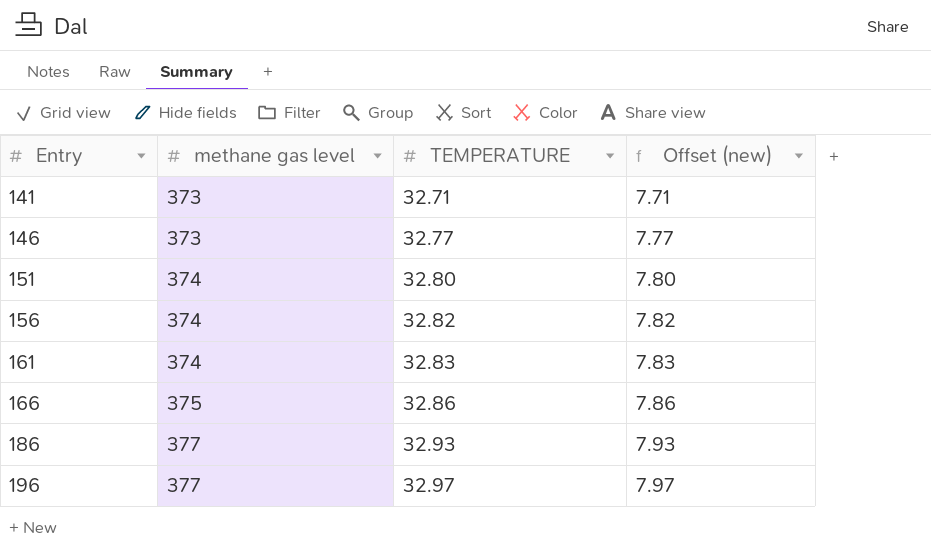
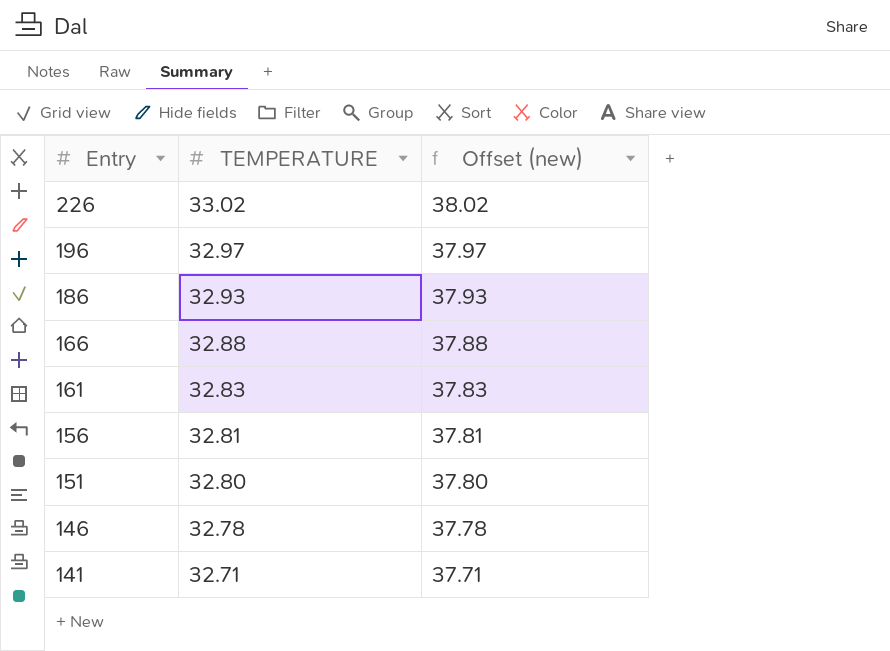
row order: Entry ascending -> Entry descending
column methane gas level | position: 2 -> none
column Offset (new) | formula: [TEMPERATURE] - 25 -> [TEMPERATURE] + 5
row 226: none -> 33.02 | 38.02
166 | TEMPERATURE: 32.86 -> 32.88
156 | TEMPERATURE: 32.82 -> 32.81
146 | TEMPERATURE: 32.77 -> 32.78

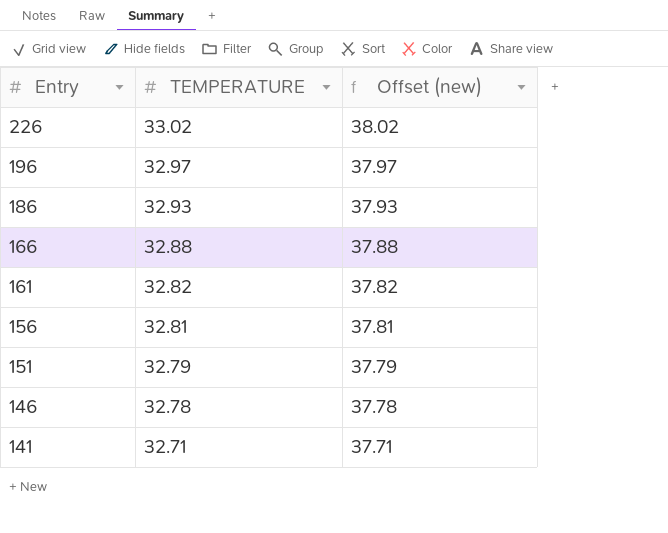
161 | TEMPERATURE: 32.83 -> 32.82
161 | Offset (new): 37.83 -> 37.82
151 | TEMPERATURE: 32.80 -> 32.79
151 | Offset (new): 37.80 -> 37.79

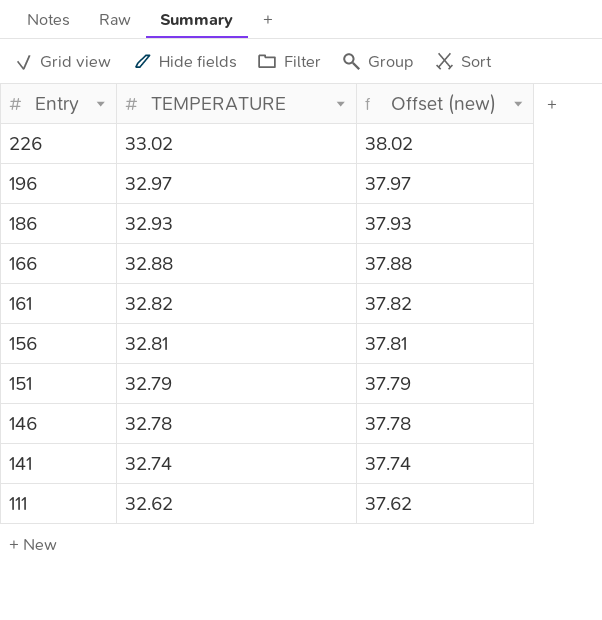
141 | TEMPERATURE: 32.71 -> 32.74
141 | Offset (new): 37.71 -> 37.74
row 111: none -> 32.62 | 37.62

